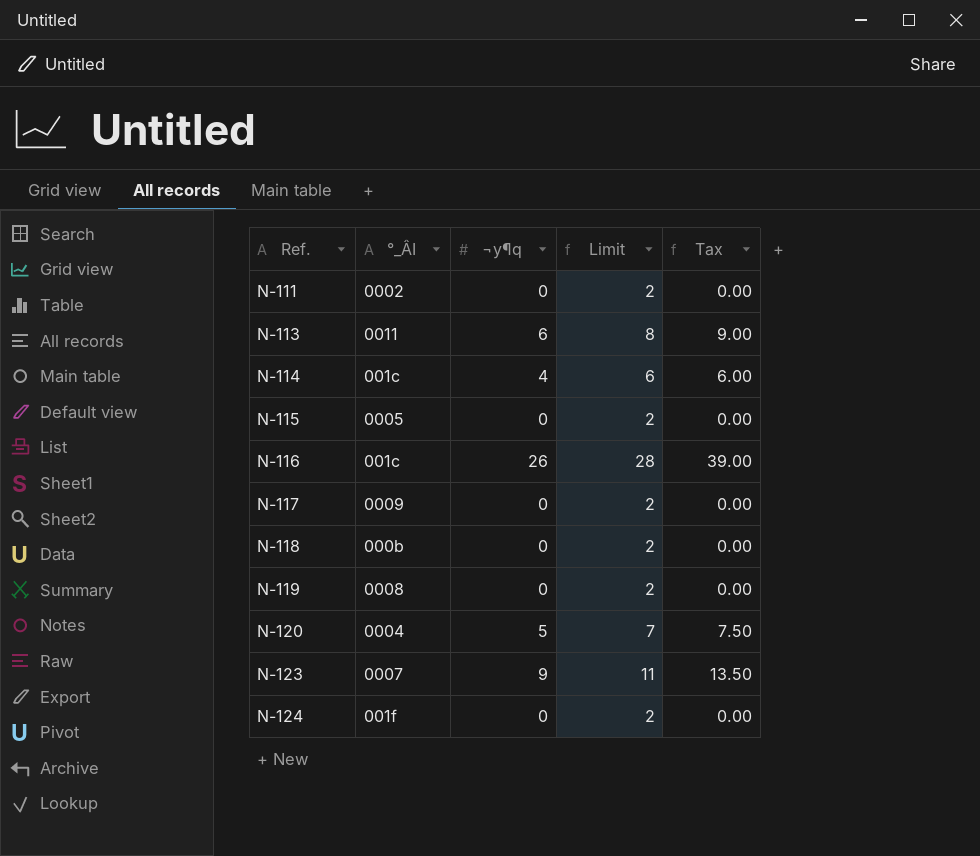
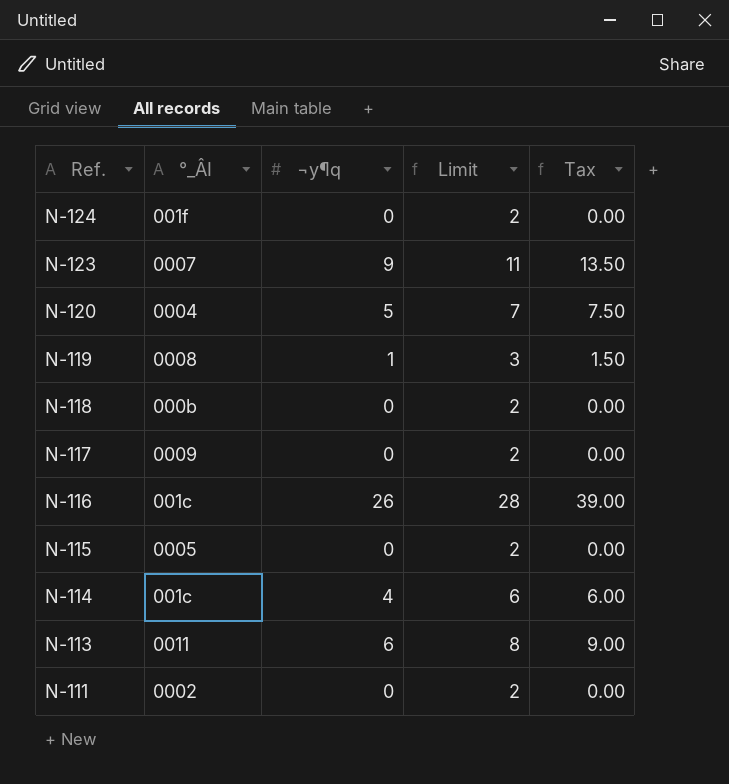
row order: Ref. ascending -> Ref. descending
N-119 | ¬y¶q: 0 -> 1
N-119 | Limit: 2 -> 3
N-119 | Tax: 0.00 -> 1.50

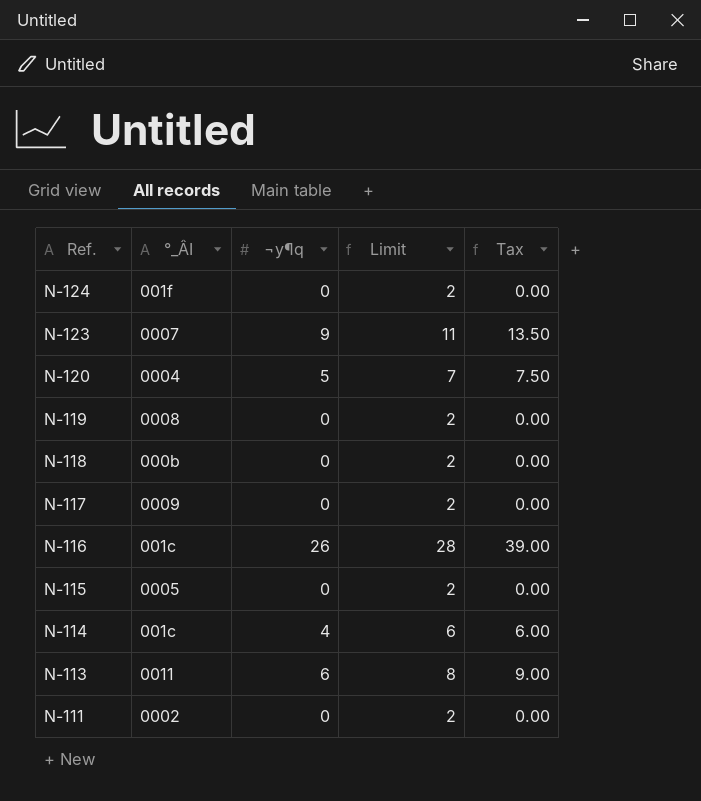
N-119 | ¬y¶q: 1 -> 0
N-119 | Limit: 3 -> 2
N-119 | Tax: 1.50 -> 0.00

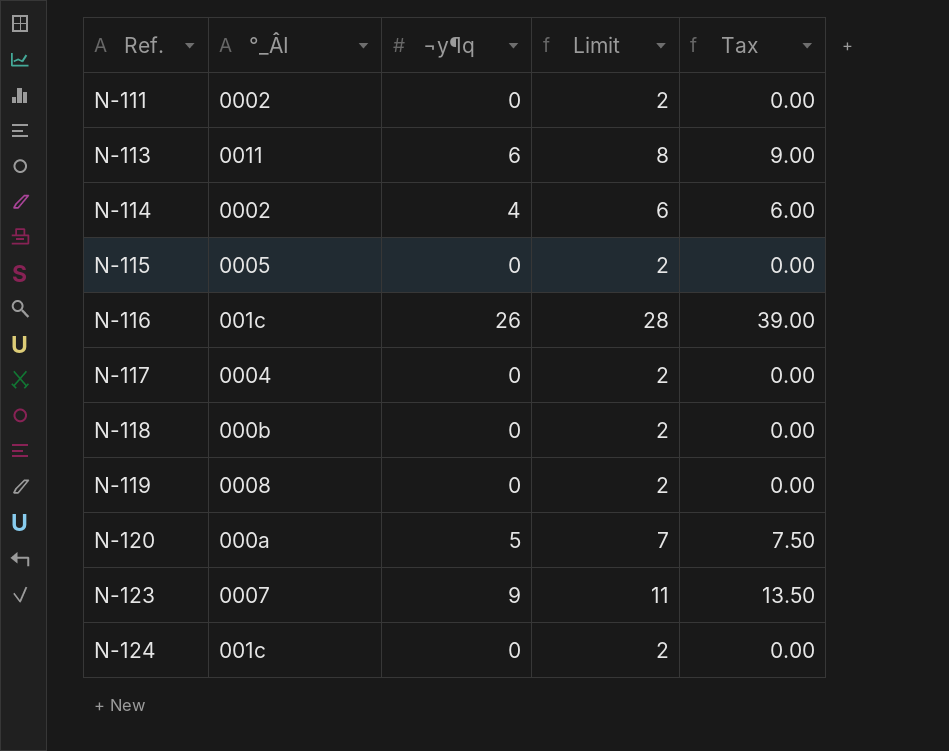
row order: Ref. descending -> Ref. ascending
N-114 | °_ÂI: 001c -> 0002
N-117 | °_ÂI: 0009 -> 0004
N-120 | °_ÂI: 0004 -> 000a
N-124 | °_ÂI: 001f -> 001c

